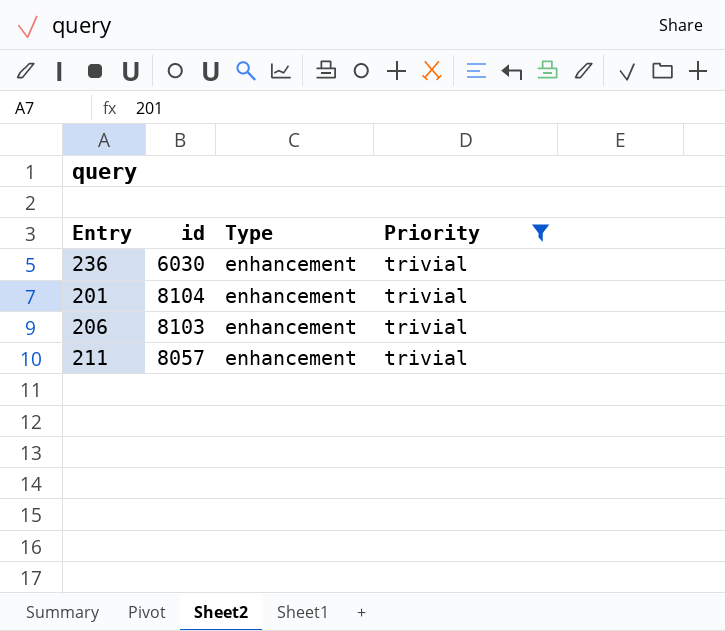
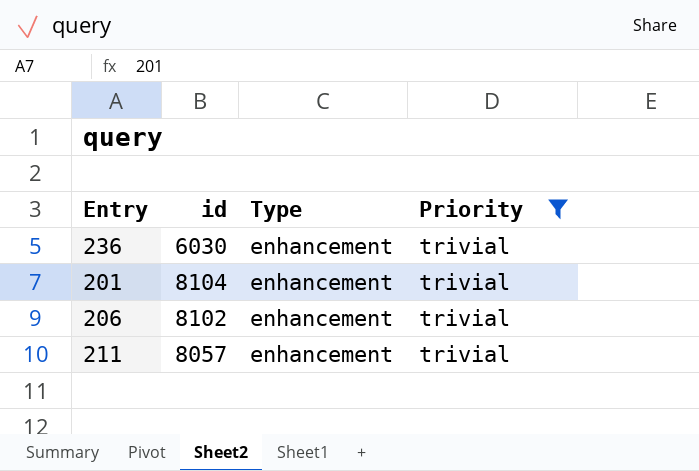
206 | id: 8103 -> 8102

